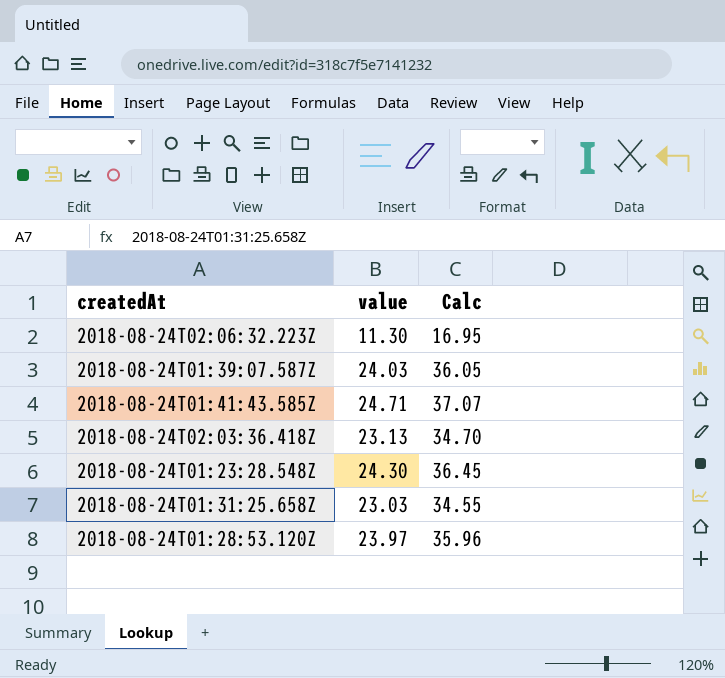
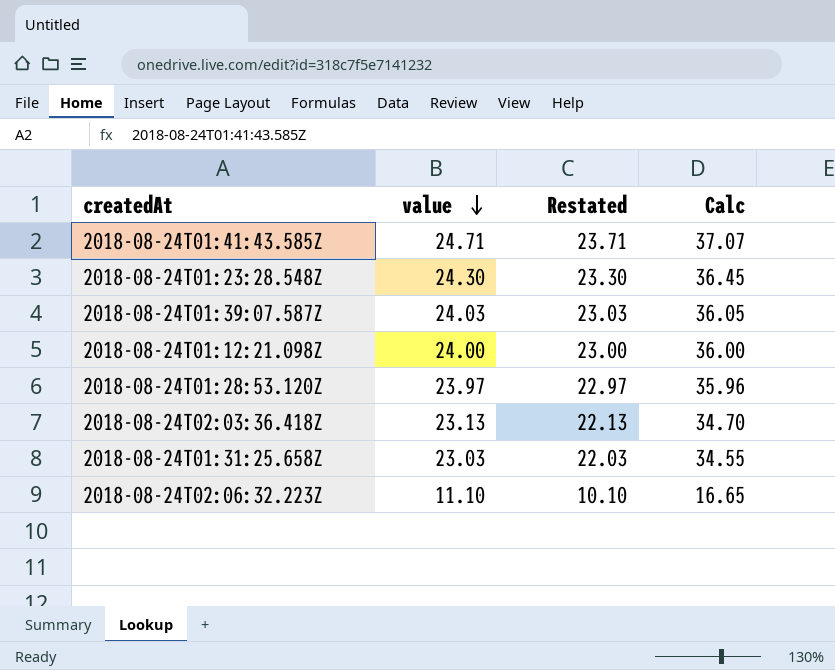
row order: none -> value descending
column Restated | formula: none -> [value] - 1
row 2018-08-24T01:12:21.098Z: none -> 24.00 | 23.00 | 36.00
2018-08-24T02:06:32.223Z | value: 11.30 -> 11.10
2018-08-24T02:06:32.223Z | Calc: 16.95 -> 16.65

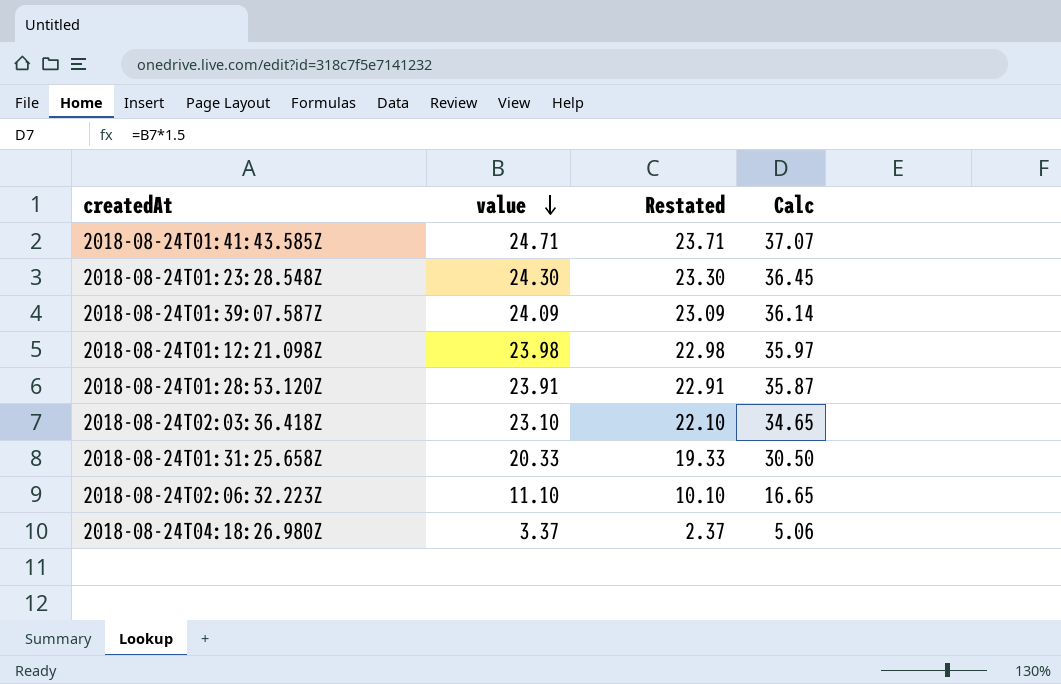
2018-08-24T01:39:07.587Z | value: 24.03 -> 24.09
2018-08-24T01:39:07.587Z | Restated: 23.03 -> 23.09
2018-08-24T01:39:07.587Z | Calc: 36.05 -> 36.14
2018-08-24T01:12:21.098Z | value: 24.00 -> 23.98
2018-08-24T01:12:21.098Z | Restated: 23.00 -> 22.98
2018-08-24T01:12:21.098Z | Calc: 36.00 -> 35.97
2018-08-24T01:28:53.120Z | value: 23.97 -> 23.91
2018-08-24T01:28:53.120Z | Restated: 22.97 -> 22.91
2018-08-24T01:28:53.120Z | Calc: 35.96 -> 35.87
2018-08-24T02:03:36.418Z | value: 23.13 -> 23.10
2018-08-24T02:03:36.418Z | Restated: 22.13 -> 22.10
2018-08-24T02:03:36.418Z | Calc: 34.70 -> 34.65
2018-08-24T01:31:25.658Z | value: 23.03 -> 20.33
2018-08-24T01:31:25.658Z | Restated: 22.03 -> 19.33
2018-08-24T01:31:25.658Z | Calc: 34.55 -> 30.50
row 2018-08-24T04:18:26.980Z: none -> 3.37 | 2.37 | 5.06

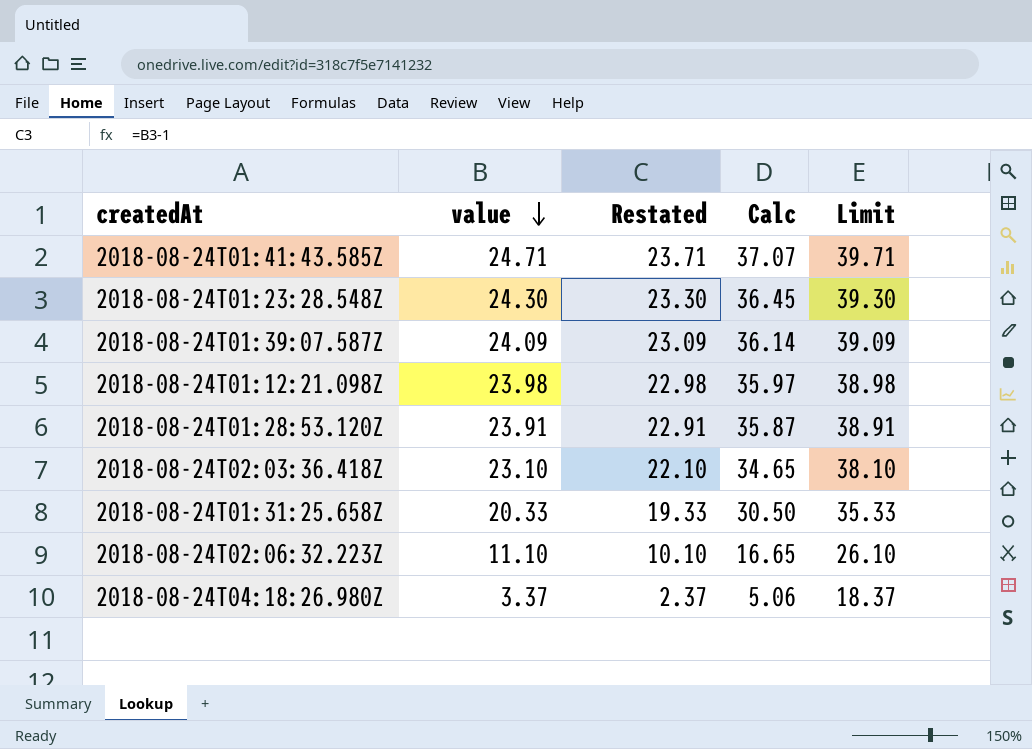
column Limit | formula: none -> [value] + 15

